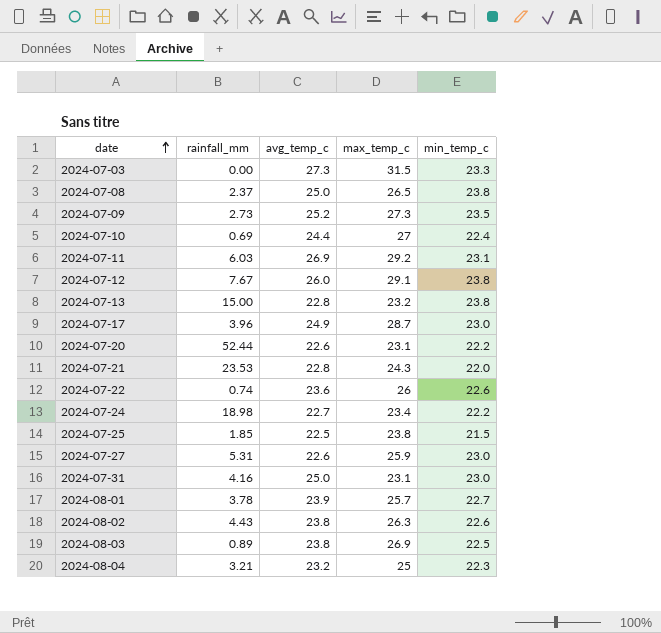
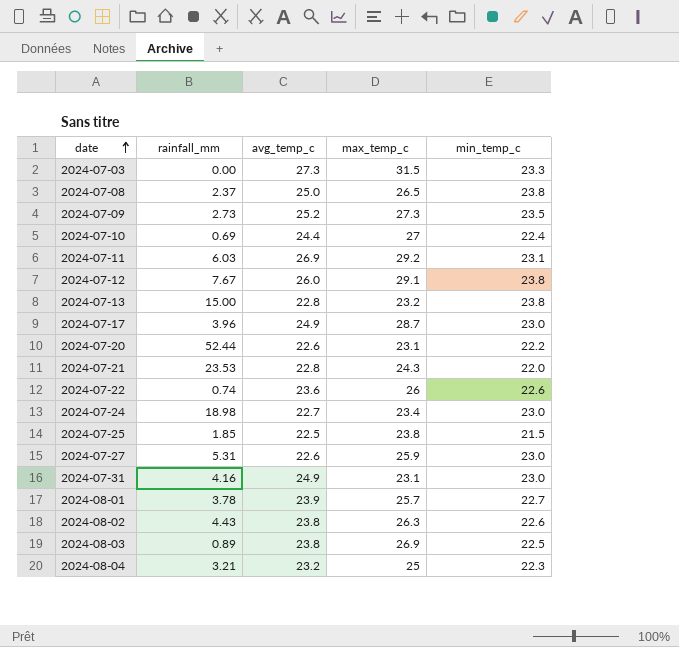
2024-07-24 | min_temp_c: 22.2 -> 23.0
2024-07-31 | avg_temp_c: 25.0 -> 24.9

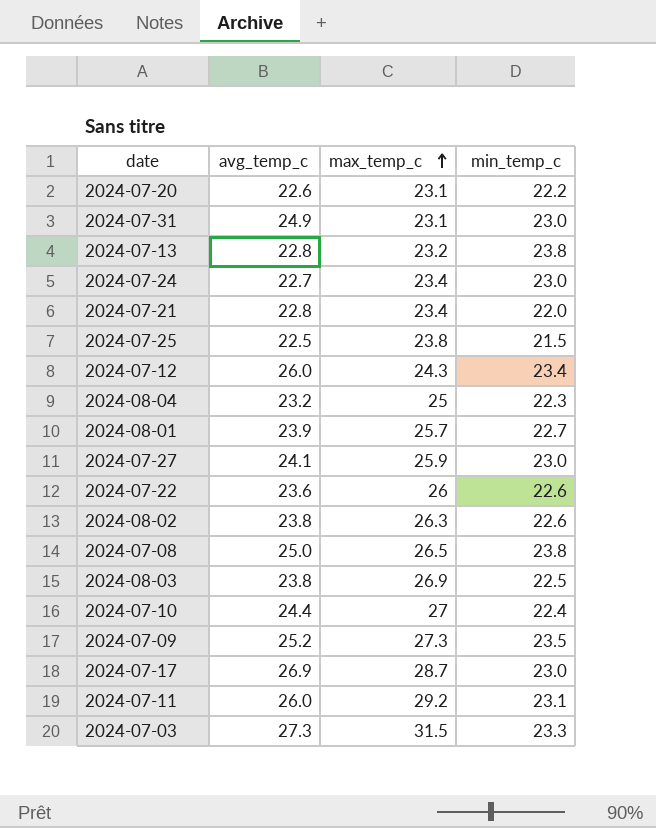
row order: date ascending -> max_temp_c ascending
column rainfall_mm | position: 2 -> none
2024-07-21 | max_temp_c: 24.3 -> 23.4
2024-07-12 | max_temp_c: 29.1 -> 24.3
2024-07-12 | min_temp_c: 23.8 -> 23.4
2024-07-27 | avg_temp_c: 22.6 -> 24.1
2024-07-17 | avg_temp_c: 24.9 -> 26.9
2024-07-11 | avg_temp_c: 26.9 -> 26.0

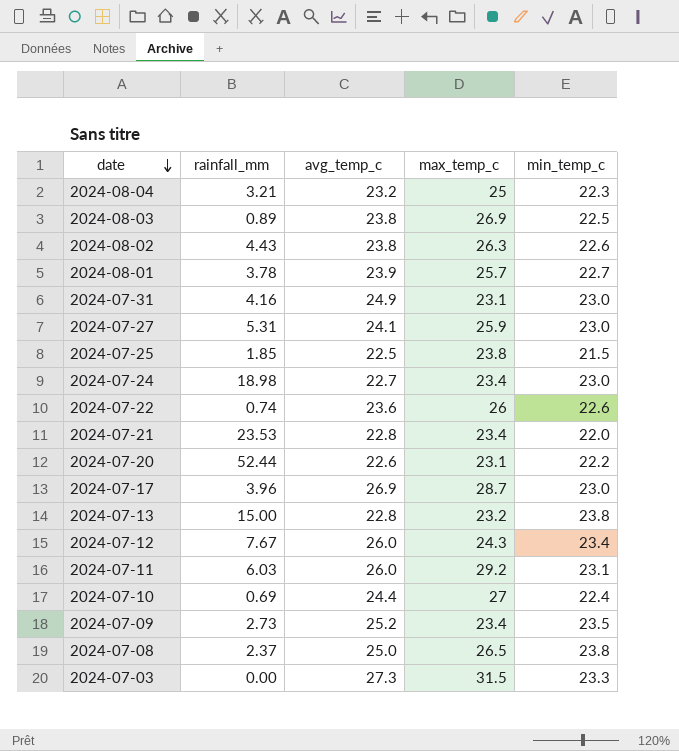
row order: max_temp_c ascending -> date descending
column rainfall_mm | position: none -> 2
2024-07-09 | max_temp_c: 27.3 -> 23.4

